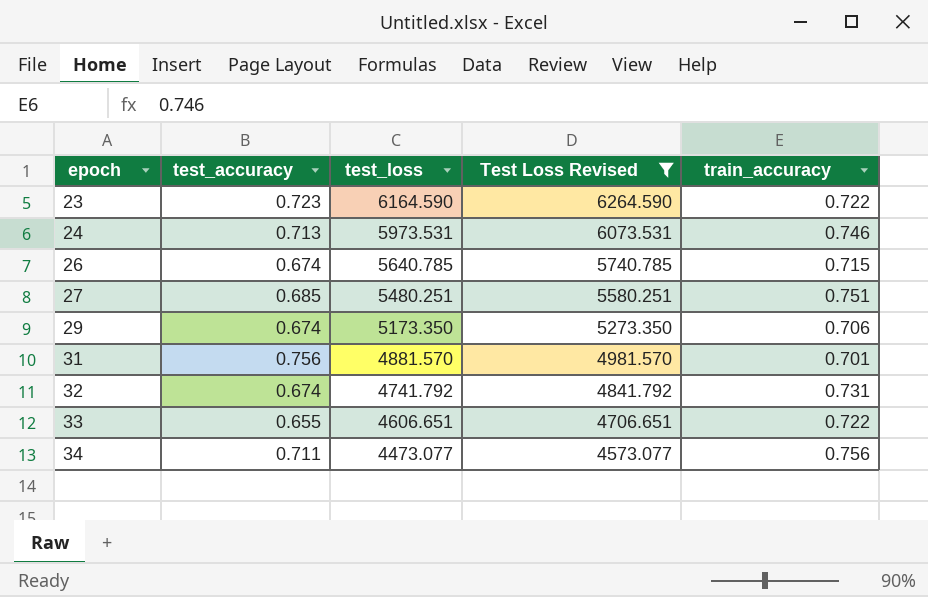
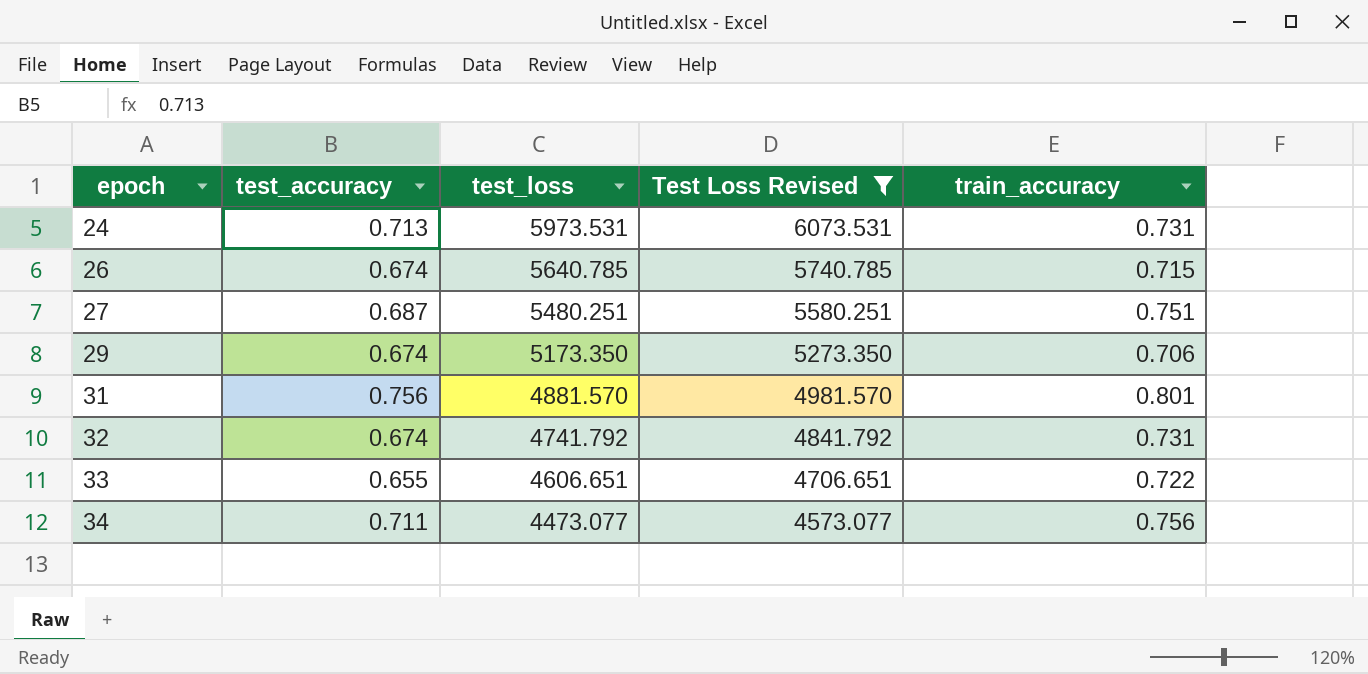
row 23: 0.723 | 6164.590 | 6264.590 | 0.722 -> none
24 | train_accuracy: 0.746 -> 0.731
27 | test_accuracy: 0.685 -> 0.687
31 | train_accuracy: 0.701 -> 0.801

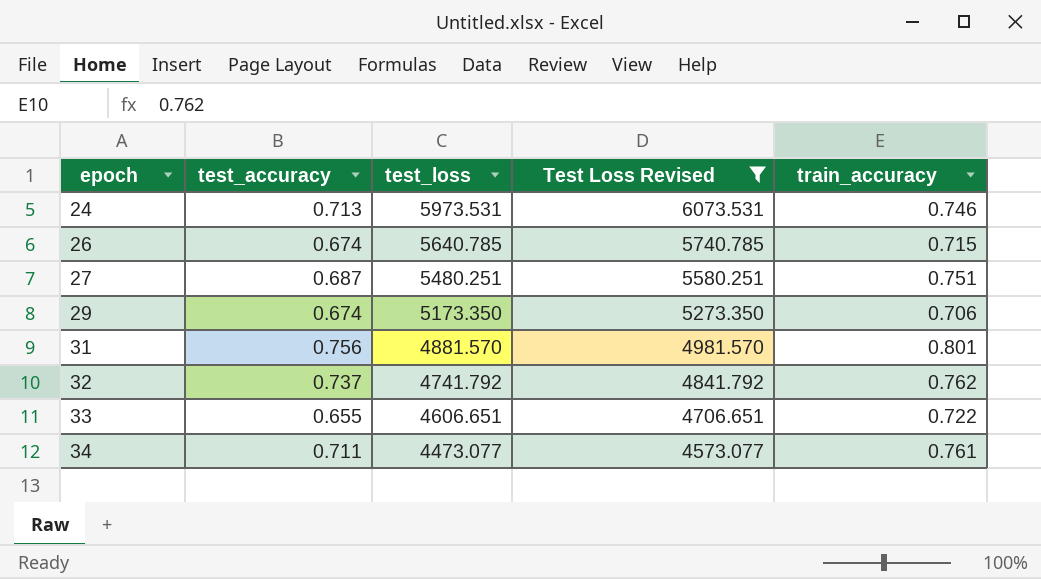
24 | train_accuracy: 0.731 -> 0.746
32 | test_accuracy: 0.674 -> 0.737
32 | train_accuracy: 0.731 -> 0.762
34 | train_accuracy: 0.756 -> 0.761

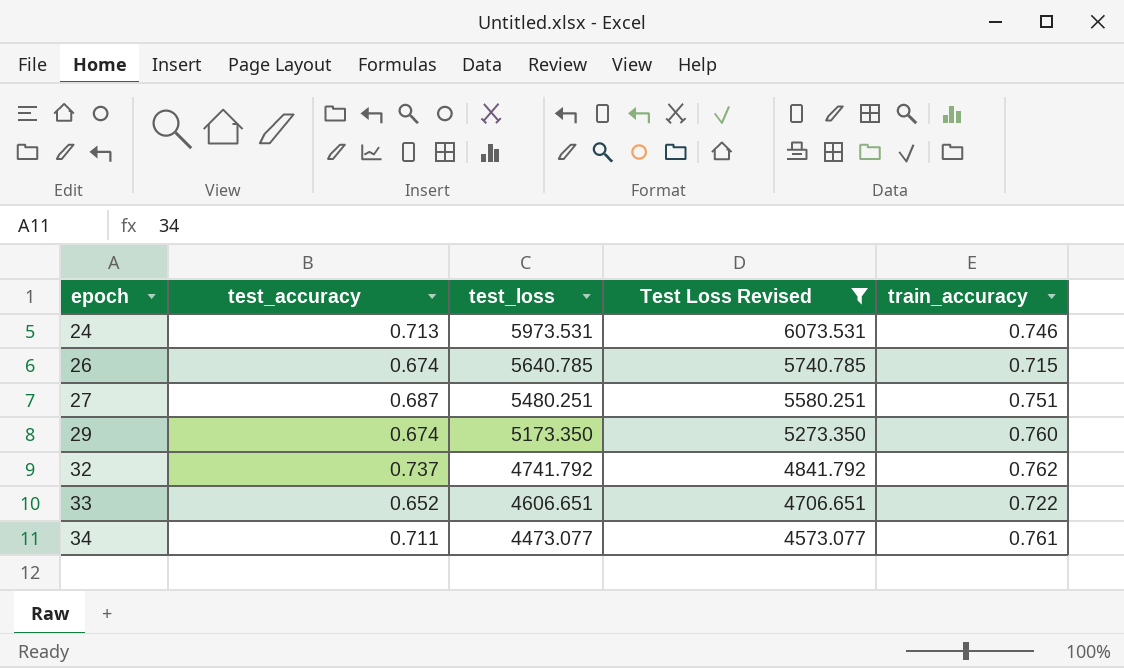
row 31: 0.756 | 4881.570 | 4981.570 | 0.801 -> none
29 | train_accuracy: 0.706 -> 0.760
33 | test_accuracy: 0.655 -> 0.652

